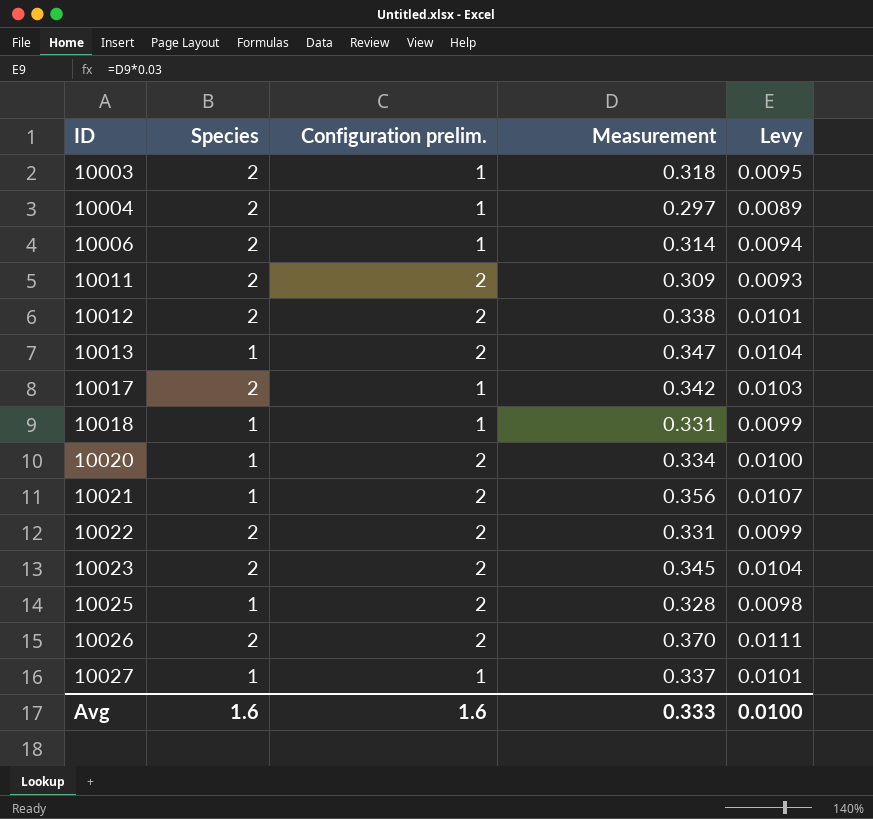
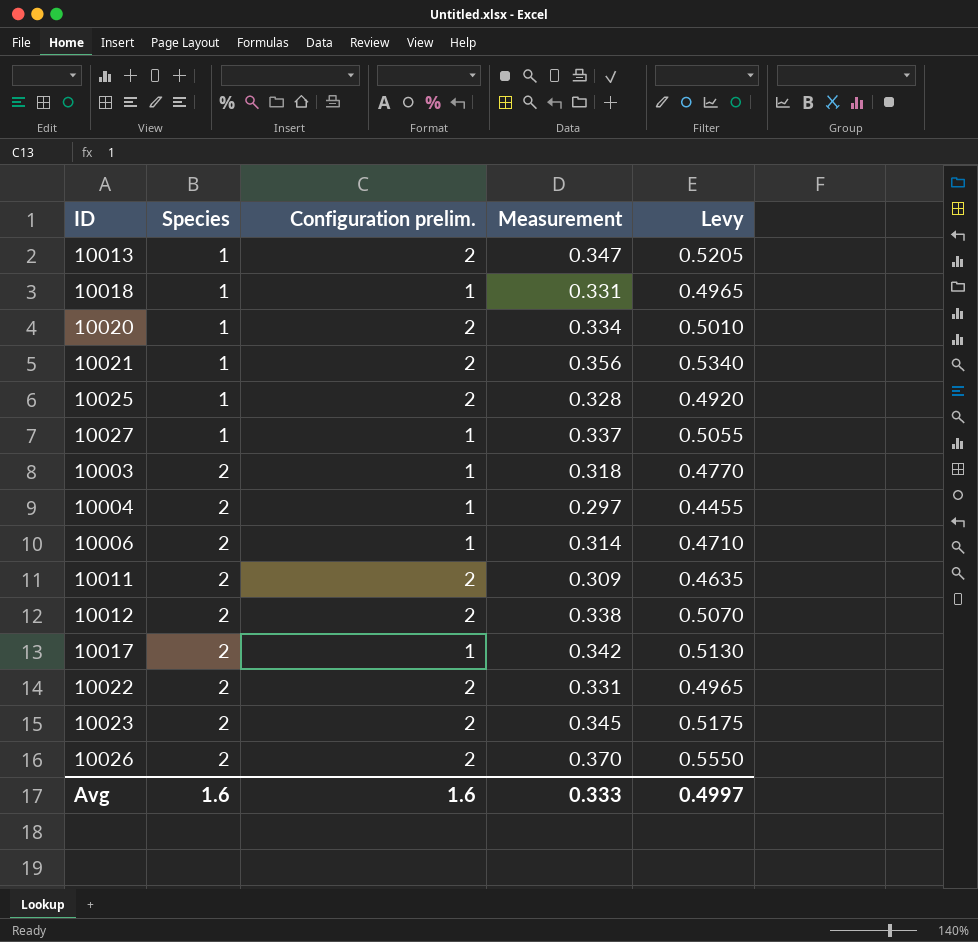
row order: ID ascending -> Species ascending
column Levy | formula: [Measurement] * 0.03 -> [Measurement] * 1.5
Avg | Levy: 0.0100 -> 0.4997

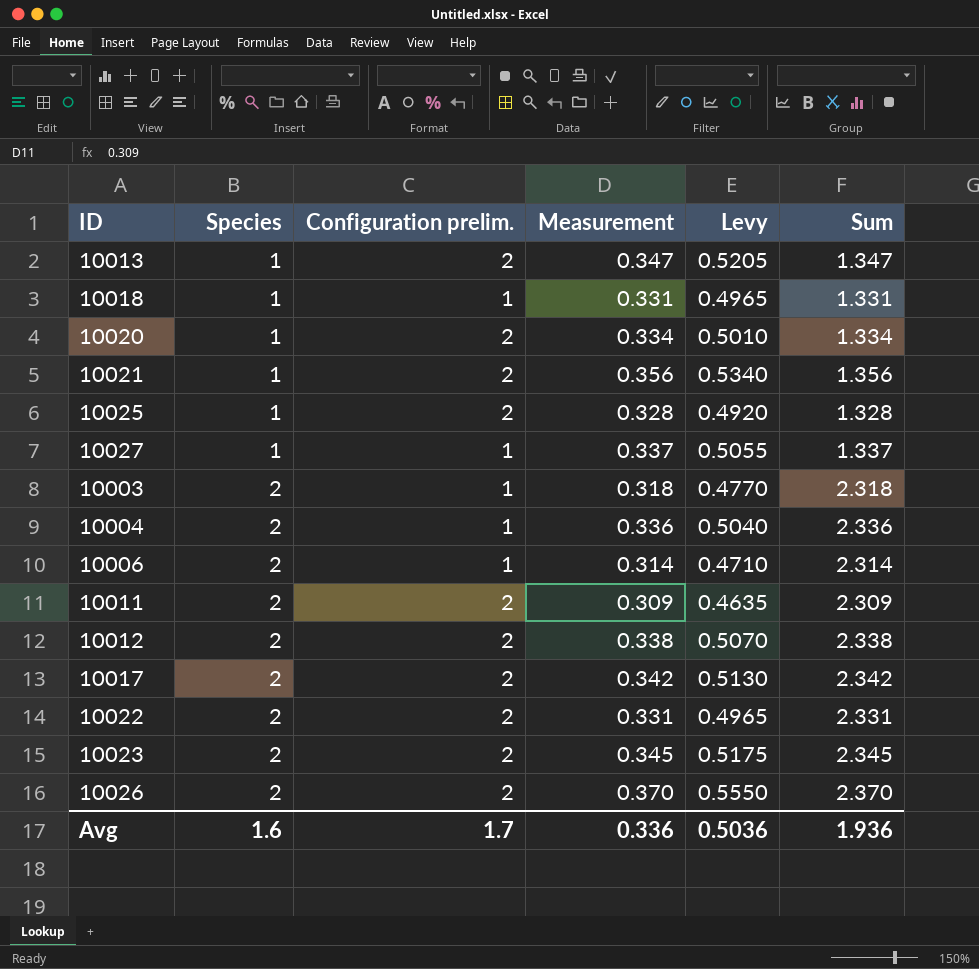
column Sum | formula: none -> [Species] + [Measurement]
10004 | Measurement: 0.297 -> 0.336
10004 | Levy: 0.4455 -> 0.5040
10017 | Configuration prelim.: 1 -> 2
Avg | Configuration prelim.: 1.6 -> 1.7
Avg | Measurement: 0.333 -> 0.336
Avg | Levy: 0.4997 -> 0.5036

